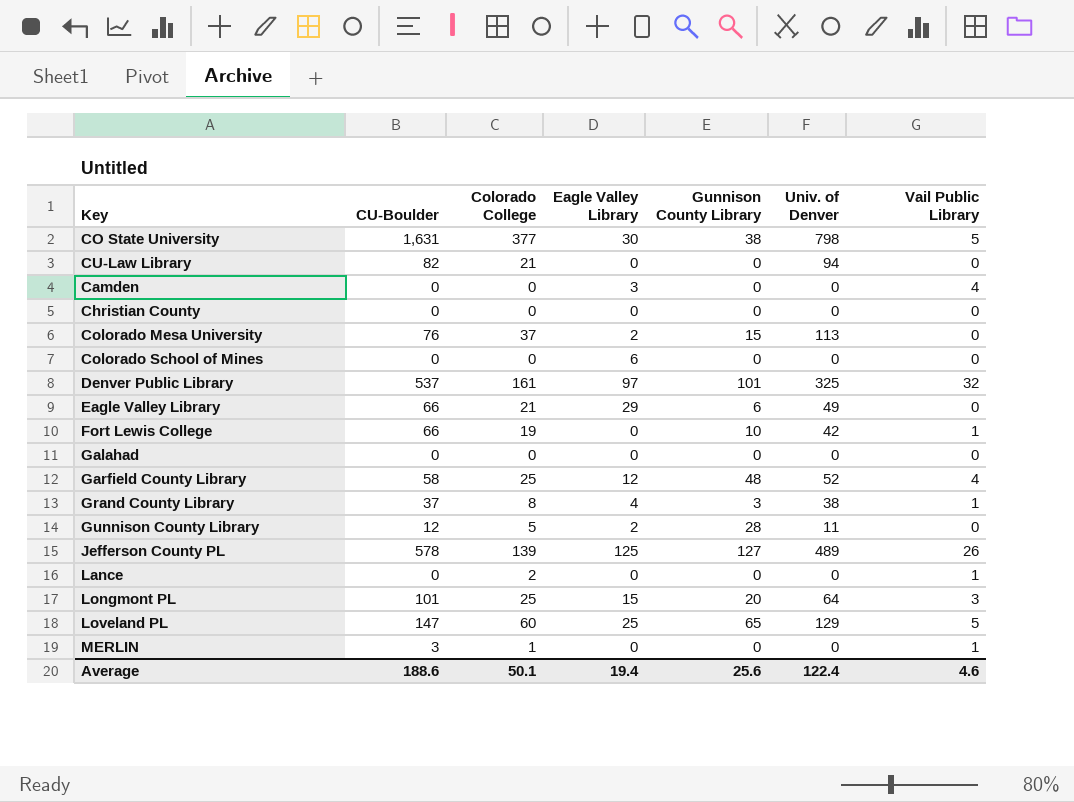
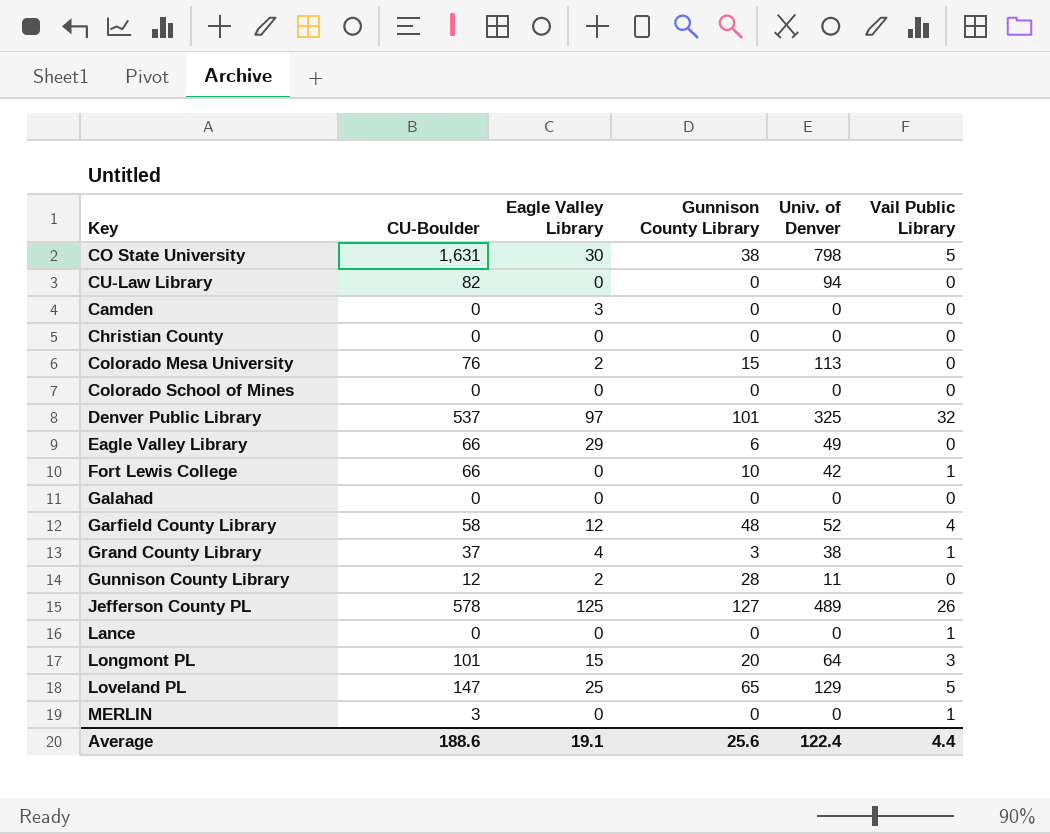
column Colorado College | position: 3 -> none
Camden | Vail Public Library: 4 -> 0
Colorado School of Mines | Eagle Valley Library: 6 -> 0
Average | Eagle Valley Library: 19.4 -> 19.1
Average | Vail Public Library: 4.6 -> 4.4

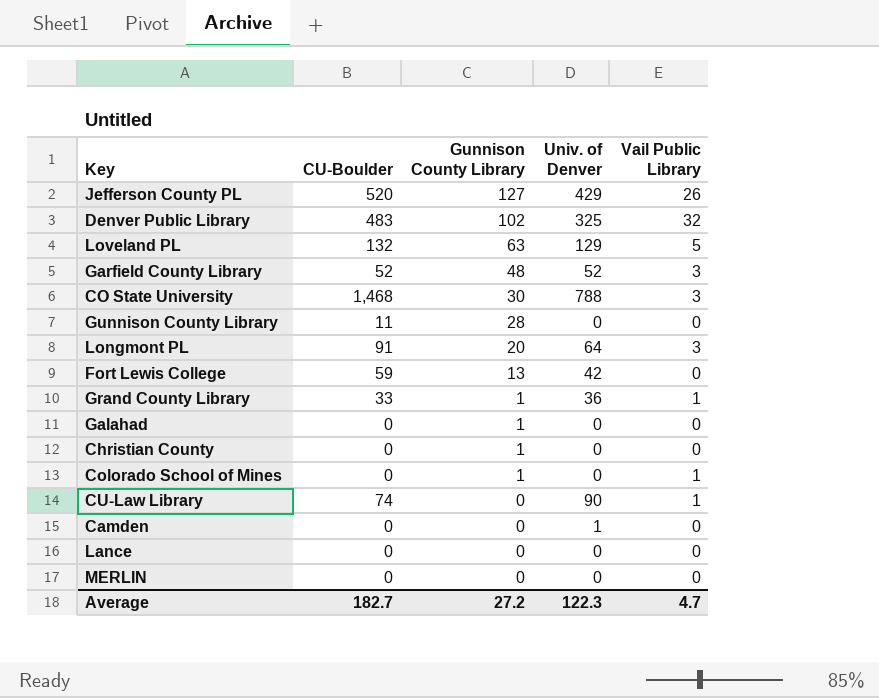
row order: none -> Gunnison County Library descending
column Eagle Valley Library | position: 3 -> none
row Colorado Mesa University: 76 | 2 | 15 | 113 | 0 -> none
row Eagle Valley Library: 66 | 29 | 6 | 49 | 0 -> none
Jefferson County PL | CU-Boulder: 578 -> 520
Jefferson County PL | Univ. of Denver: 489 -> 429
Denver Public Library | CU-Boulder: 537 -> 483
Denver Public Library | Gunnison County Library: 101 -> 102
Loveland PL | CU-Boulder: 147 -> 132
Loveland PL | Gunnison County Library: 65 -> 63
Garfield County Library | CU-Boulder: 58 -> 52
Garfield County Library | Vail Public Library: 4 -> 3
CO State University | CU-Boulder: 1,631 -> 1,468
CO State University | Gunnison County Library: 38 -> 30
CO State University | Univ. of Denver: 798 -> 788
CO State University | Vail Public Library: 5 -> 3
Gunnison County Library | CU-Boulder: 12 -> 11
Gunnison County Library | Univ. of Denver: 11 -> 0
Longmont PL | CU-Boulder: 101 -> 91
Fort Lewis College | CU-Boulder: 66 -> 59
Fort Lewis College | Gunnison County Library: 10 -> 13
Fort Lewis College | Vail Public Library: 1 -> 0
Grand County Library | CU-Boulder: 37 -> 33
Grand County Library | Gunnison County Library: 3 -> 1
Grand County Library | Univ. of Denver: 38 -> 36
Galahad | Gunnison County Library: 0 -> 1
Christian County | Gunnison County Library: 0 -> 1
Colorado School of Mines | Gunnison County Library: 0 -> 1
Colorado School of Mines | Vail Public Library: 0 -> 1
CU-Law Library | CU-Boulder: 82 -> 74
CU-Law Library | Univ. of Denver: 94 -> 90
CU-Law Library | Vail Public Library: 0 -> 1
Camden | Univ. of Denver: 0 -> 1
Lance | Vail Public Library: 1 -> 0
MERLIN | CU-Boulder: 3 -> 0
MERLIN | Vail Public Library: 1 -> 0
Average | CU-Boulder: 188.6 -> 182.7
Average | Gunnison County Library: 25.6 -> 27.2
Average | Univ. of Denver: 122.4 -> 122.3
Average | Vail Public Library: 4.4 -> 4.7

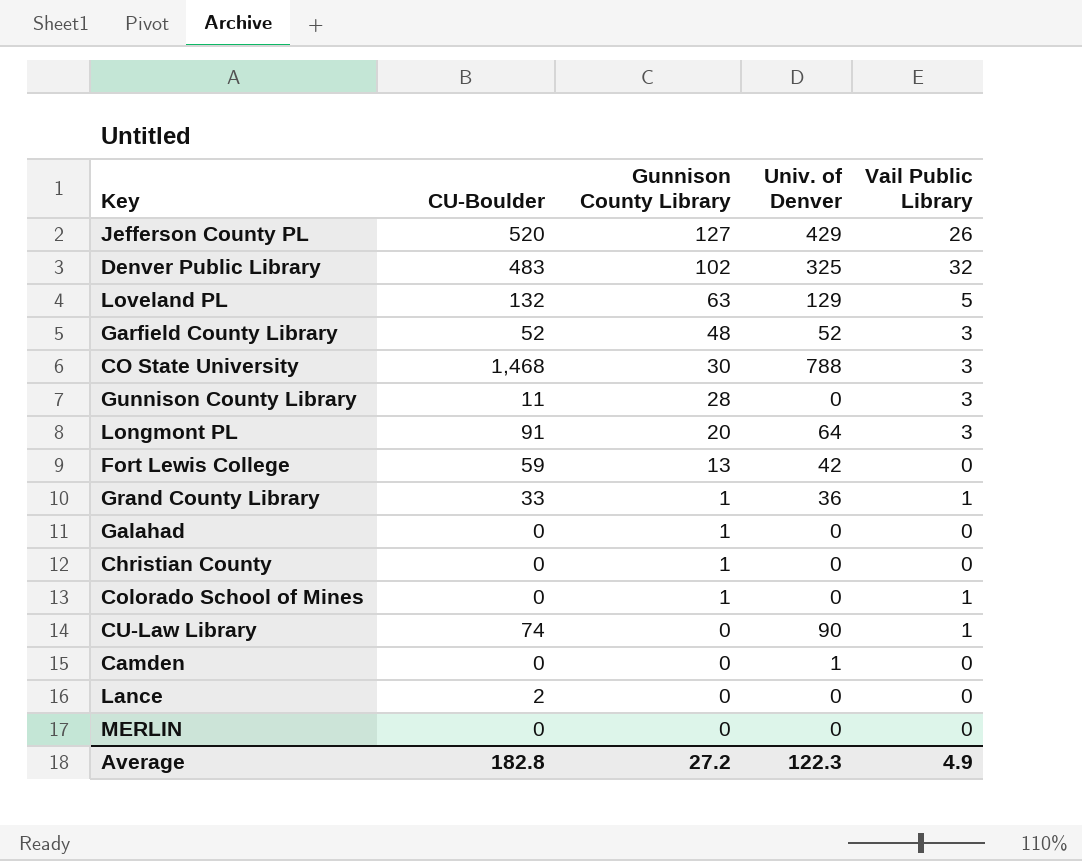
Gunnison County Library | Vail Public Library: 0 -> 3
Lance | CU-Boulder: 0 -> 2
Average | CU-Boulder: 182.7 -> 182.8
Average | Vail Public Library: 4.7 -> 4.9

